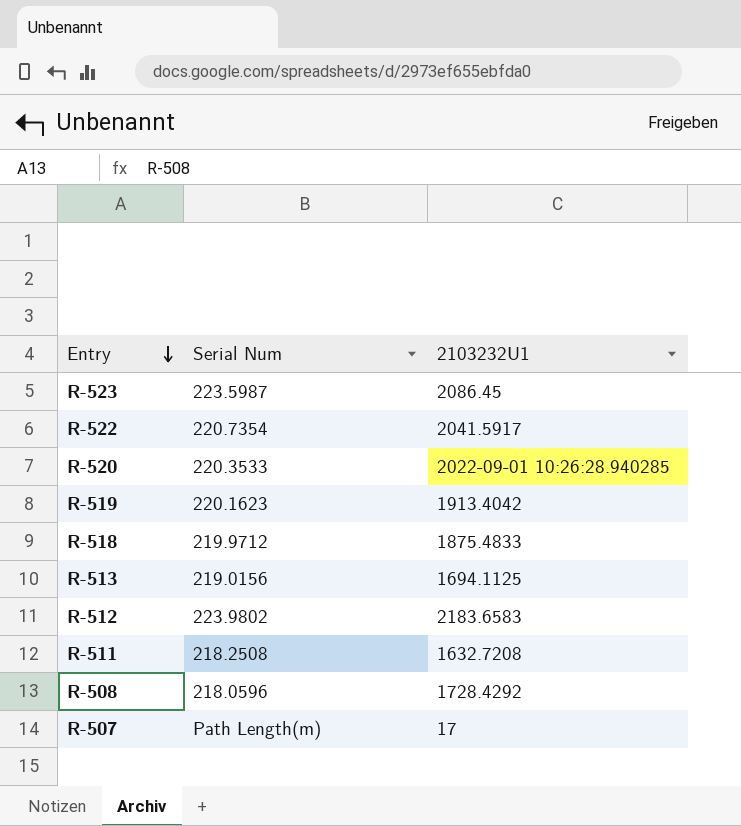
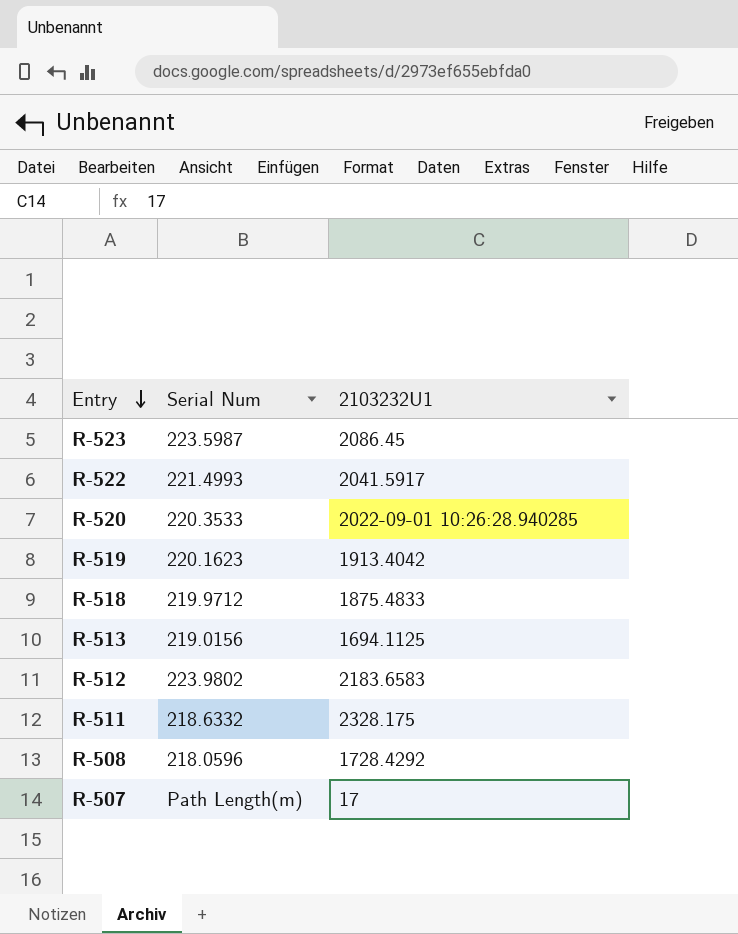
R-522 | Serial Num: 220.7354 -> 221.4993
R-511 | Serial Num: 218.2508 -> 218.6332
R-511 | 2103232U1: 1632.7208 -> 2328.175

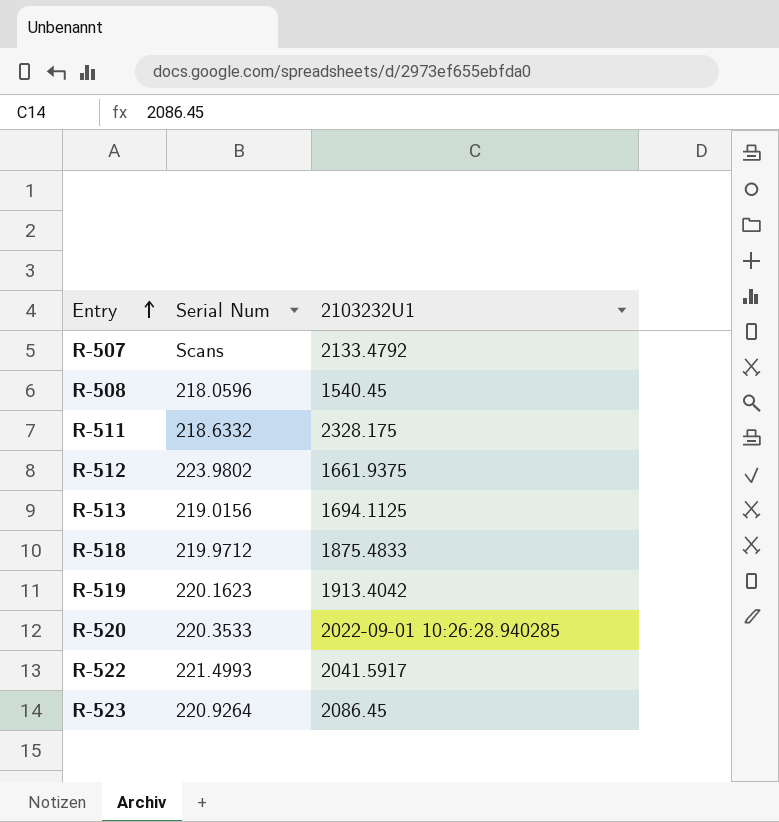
row order: Entry descending -> Entry ascending
R-507 | Serial Num: Path Length(m) -> Scans
R-507 | 2103232U1: 17 -> 2133.4792
R-508 | 2103232U1: 1728.4292 -> 1540.45
R-512 | 2103232U1: 2183.6583 -> 1661.9375
R-523 | Serial Num: 223.5987 -> 220.9264

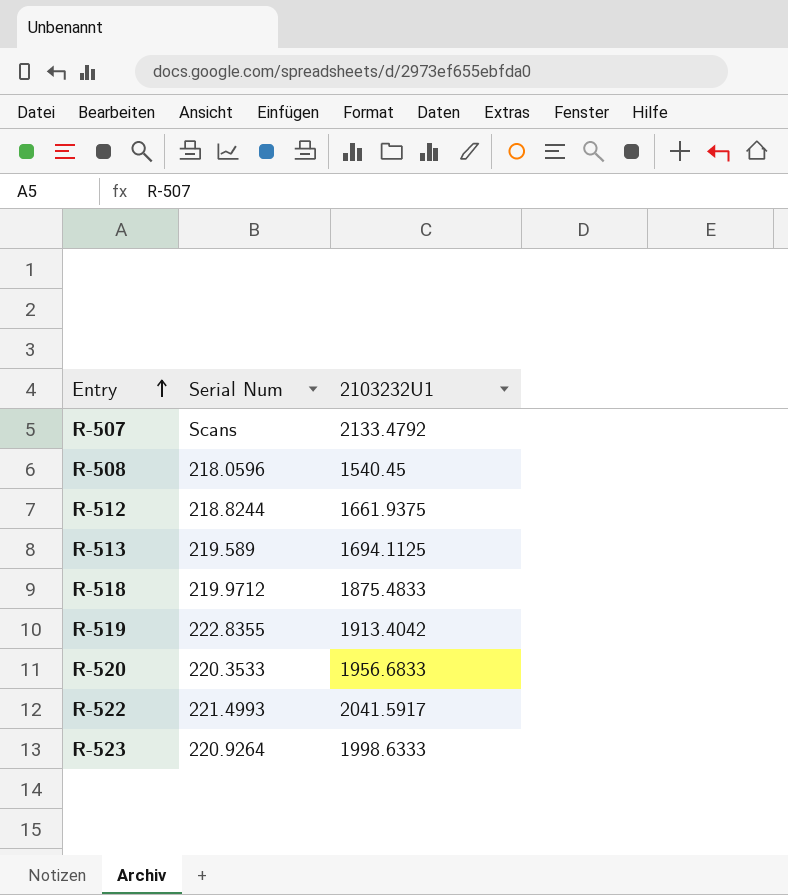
row R-511: 218.6332 | 2328.175 -> none
R-512 | Serial Num: 223.9802 -> 218.8244
R-513 | Serial Num: 219.0156 -> 219.589
R-519 | Serial Num: 220.1623 -> 222.8355
R-520 | 2103232U1: 2022-09-01 10:26:28.940285 -> 1956.6833
R-523 | 2103232U1: 2086.45 -> 1998.6333

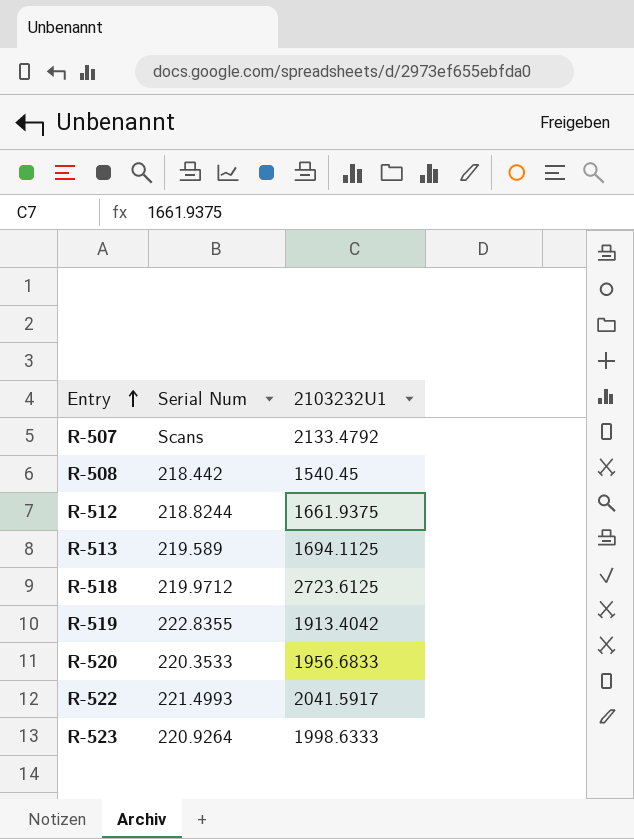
R-508 | Serial Num: 218.0596 -> 218.442
R-518 | 2103232U1: 1875.4833 -> 2723.6125

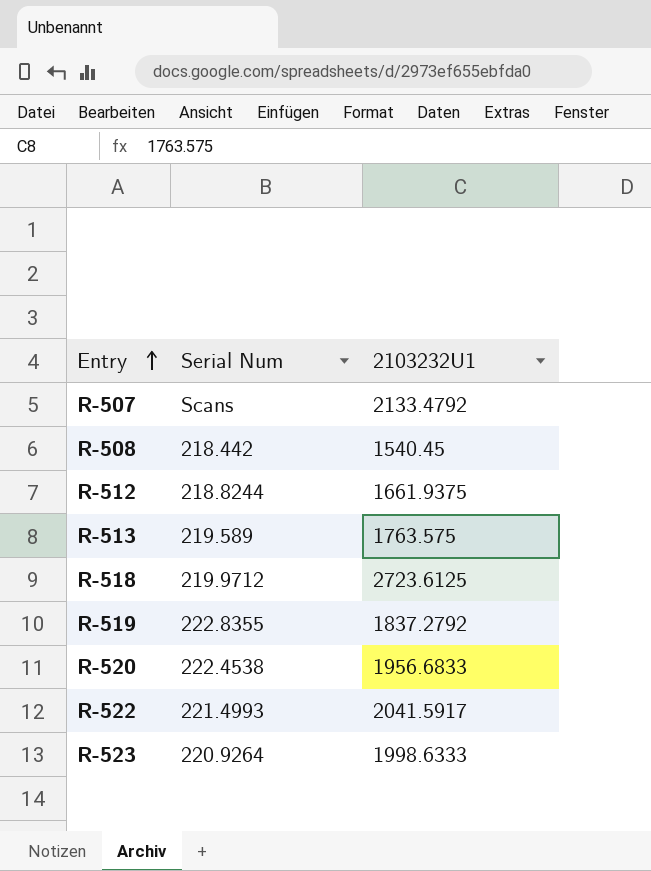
R-513 | 2103232U1: 1694.1125 -> 1763.575
R-519 | 2103232U1: 1913.4042 -> 1837.2792
R-520 | Serial Num: 220.3533 -> 222.4538

